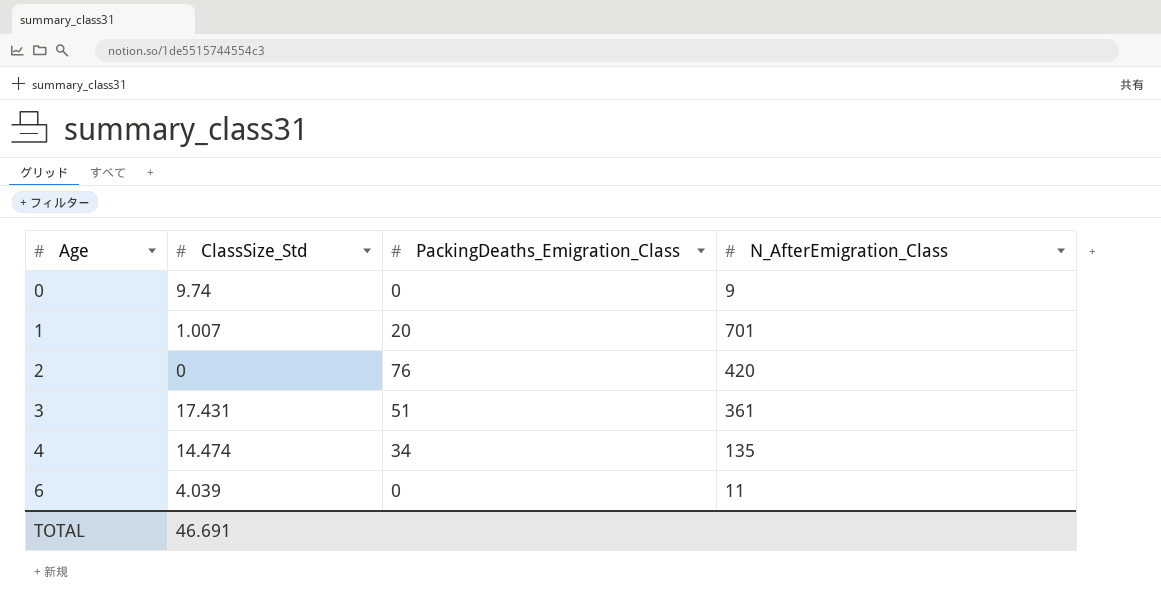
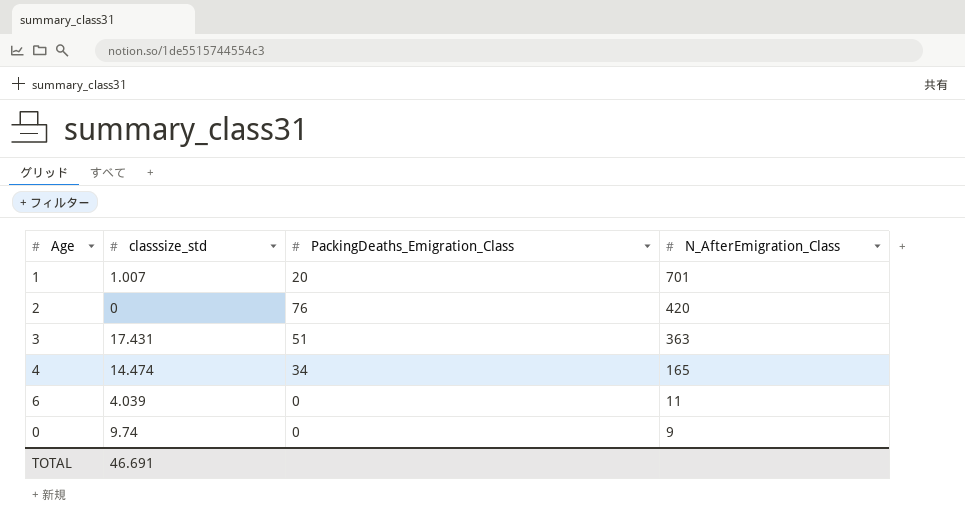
row order: Age ascending -> N_AfterEmigration_Class descending
column name: ClassSize_Std -> classsize_std
3 | N_AfterEmigration_Class: 361 -> 363
4 | N_AfterEmigration_Class: 135 -> 165

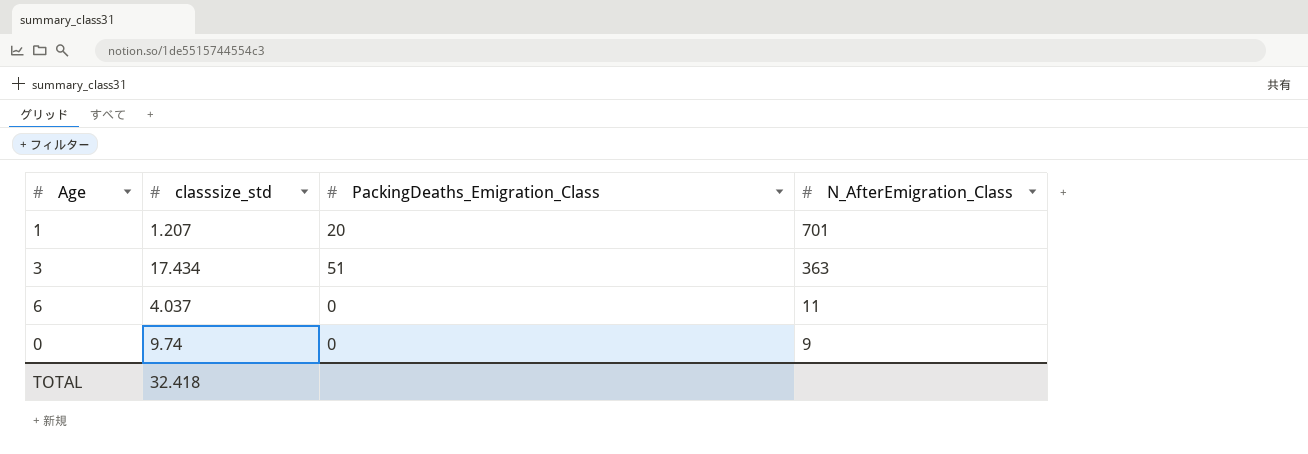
row 2: 0 | 76 | 420 -> none
row 4: 14.474 | 34 | 165 -> none
1 | classsize_std: 1.007 -> 1.207
3 | classsize_std: 17.431 -> 17.434
6 | classsize_std: 4.039 -> 4.037
TOTAL | classsize_std: 46.691 -> 32.418

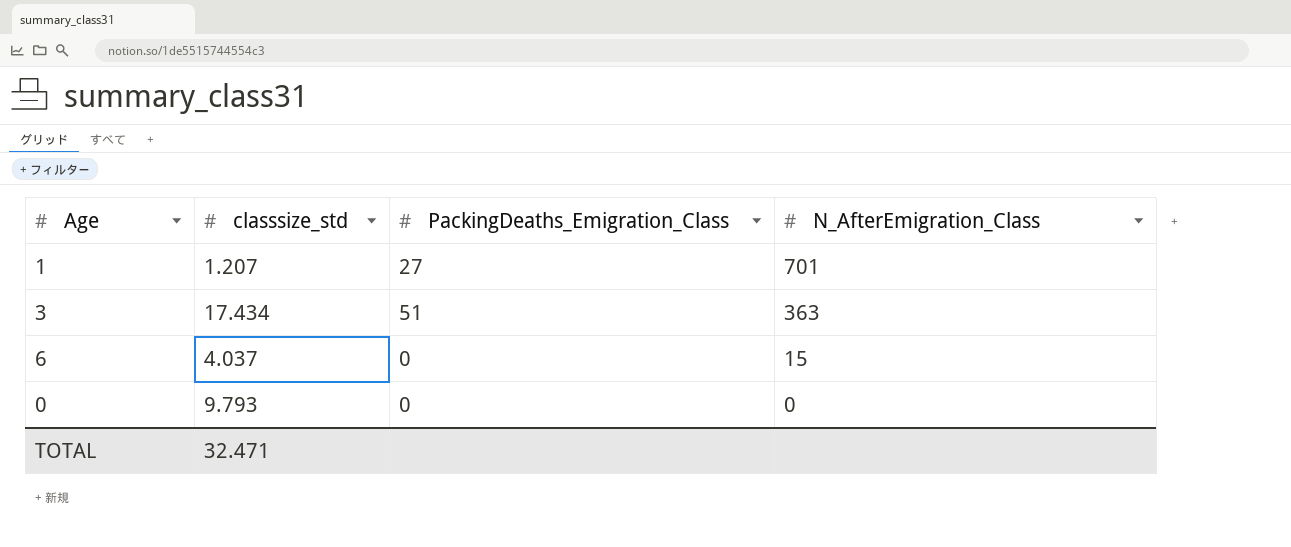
1 | PackingDeaths_Emigration_Class: 20 -> 27
6 | N_AfterEmigration_Class: 11 -> 15
0 | classsize_std: 9.74 -> 9.793
0 | N_AfterEmigration_Class: 9 -> 0
TOTAL | classsize_std: 32.418 -> 32.471

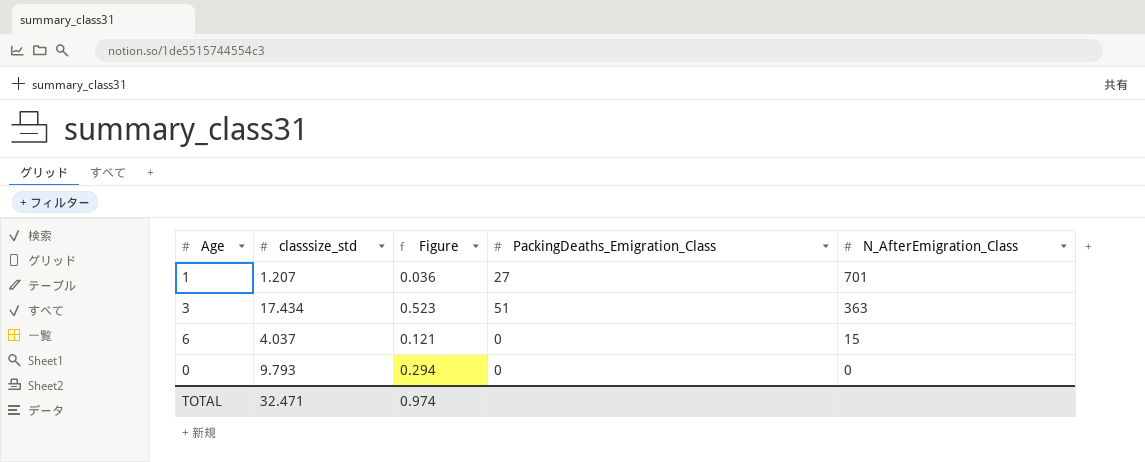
column Figure | formula: none -> [classsize_std] * 0.03

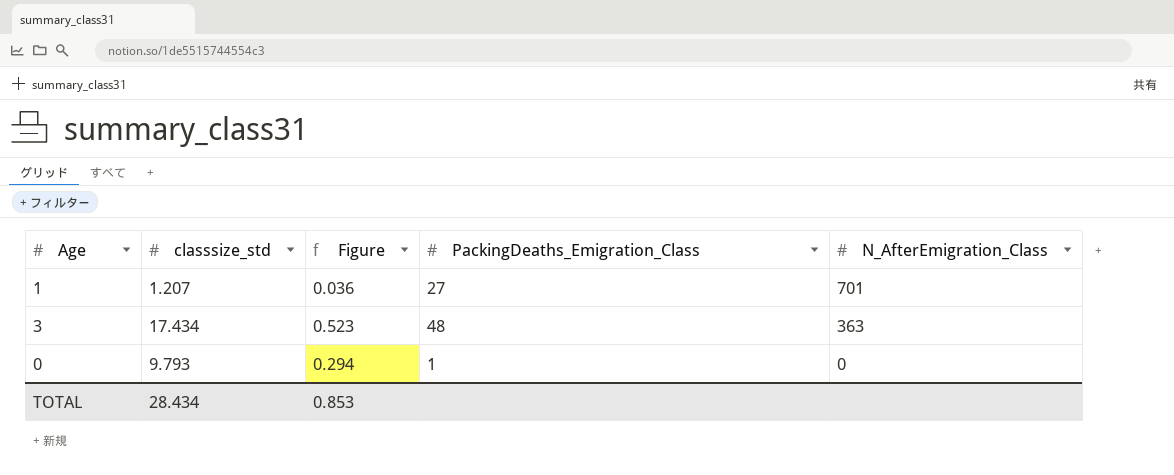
row 6: 4.037 | 0.121 | 0 | 15 -> none
3 | PackingDeaths_Emigration_Class: 51 -> 48
0 | PackingDeaths_Emigration_Class: 0 -> 1
TOTAL | classsize_std: 32.471 -> 28.434
TOTAL | Figure: 0.974 -> 0.853

